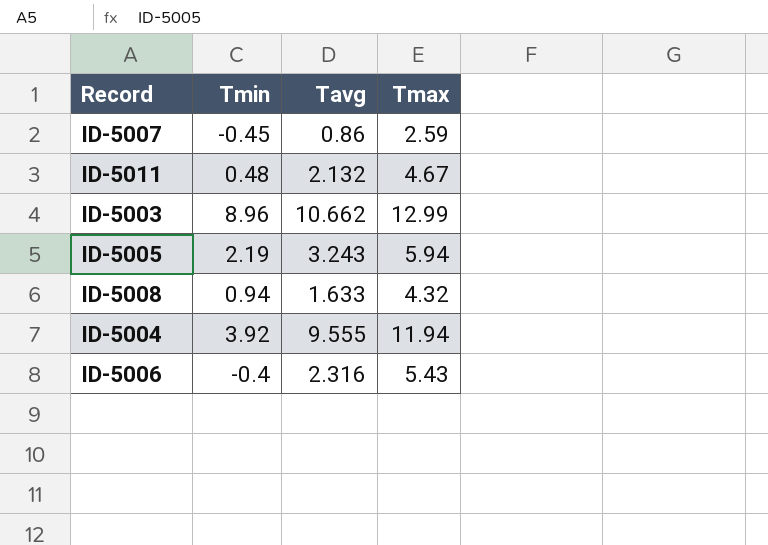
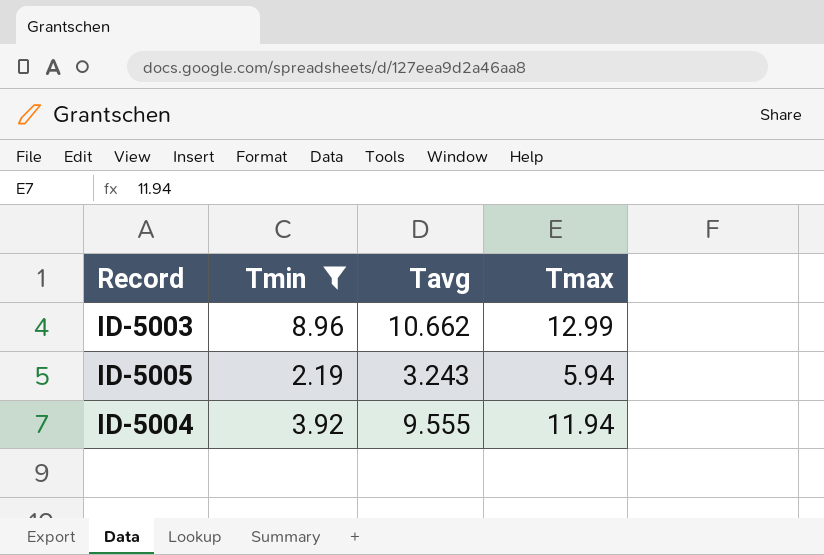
filter: none -> Tmin >= 2.19

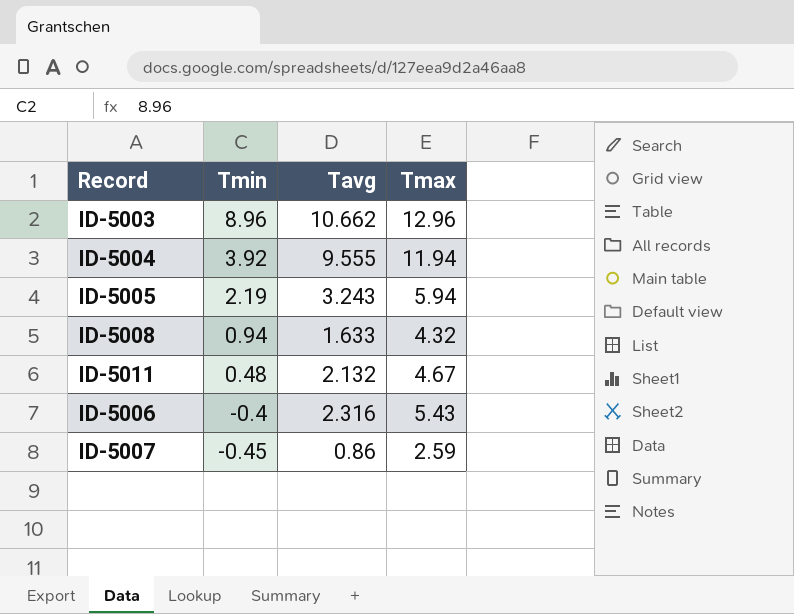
filter: Tmin >= 2.19 -> none
row order: none -> Tmin descending
ID-5003 | Tmax: 12.99 -> 12.96

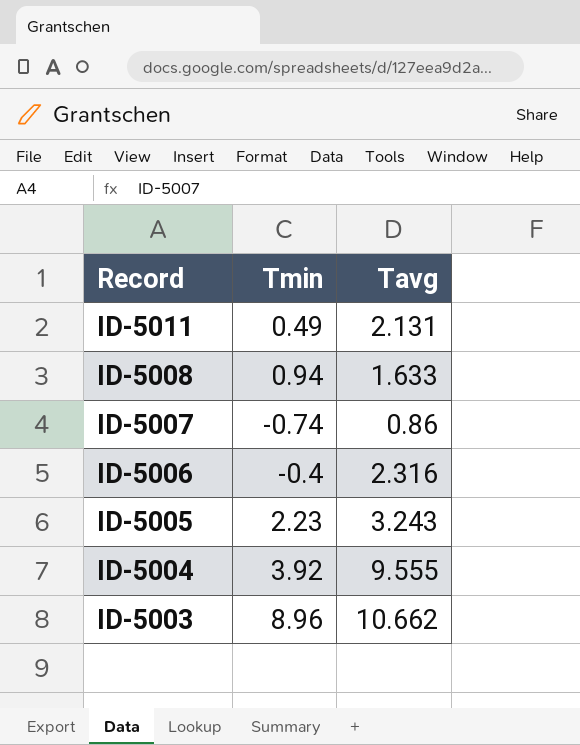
row order: Tmin descending -> Record descending
column Tmax | position: 4 -> none
ID-5011 | Tmin: 0.48 -> 0.49
ID-5011 | Tavg: 2.132 -> 2.131
ID-5007 | Tmin: -0.45 -> -0.74
ID-5005 | Tmin: 2.19 -> 2.23

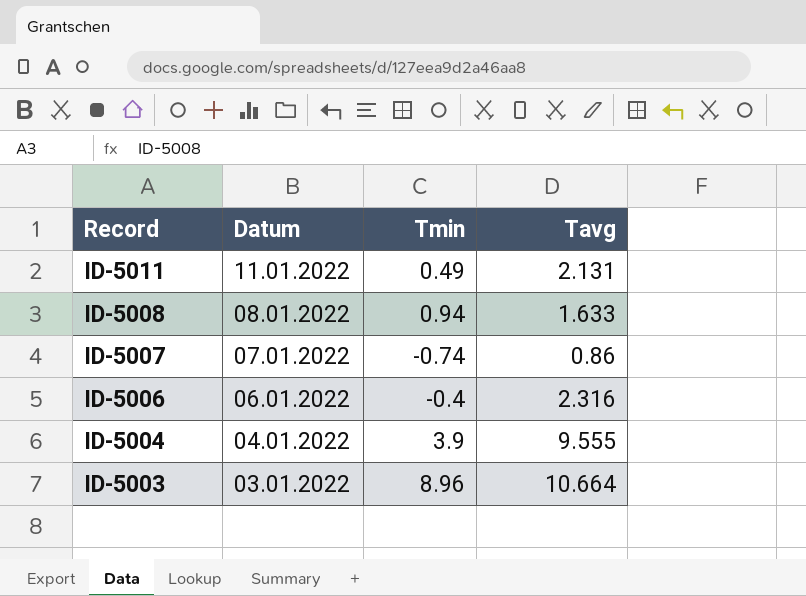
column Datum | position: none -> 2
row ID-5005: 2.23 | 3.243 -> none
ID-5004 | Tmin: 3.92 -> 3.9
ID-5003 | Tavg: 10.662 -> 10.664

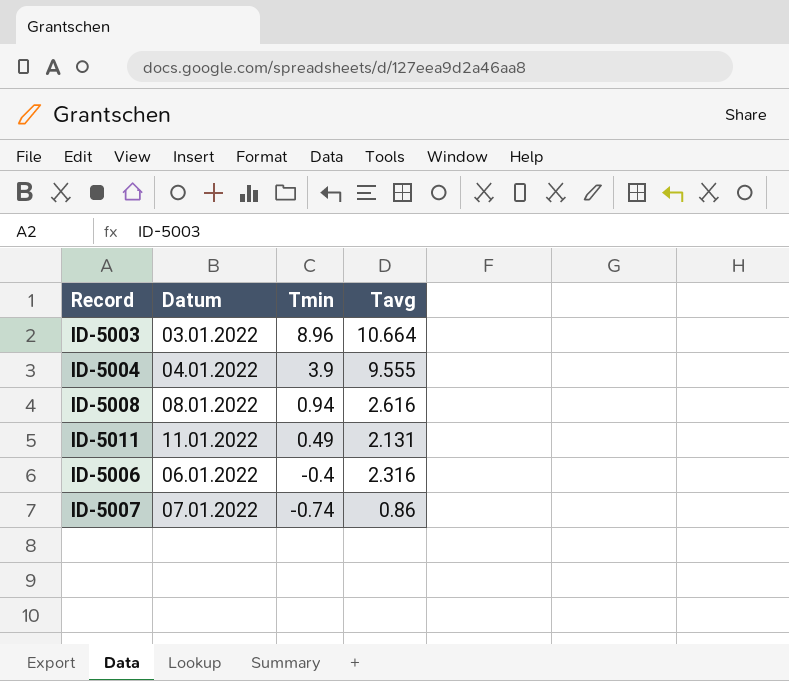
row order: Record descending -> Tmin descending
ID-5008 | Tavg: 1.633 -> 2.616

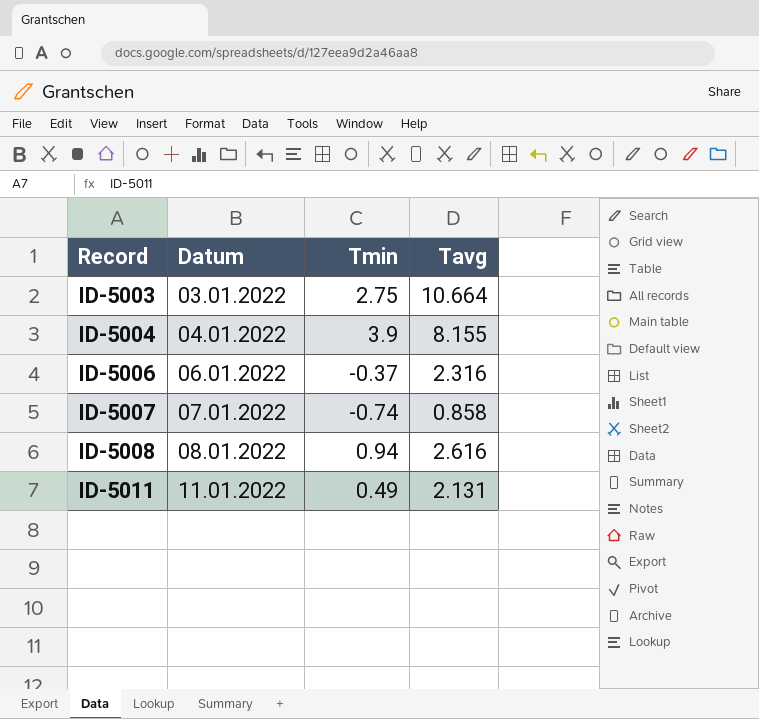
row order: Tmin descending -> Record ascending
ID-5003 | Tmin: 8.96 -> 2.75
ID-5004 | Tavg: 9.555 -> 8.155
ID-5006 | Tmin: -0.4 -> -0.37
ID-5007 | Tavg: 0.86 -> 0.858

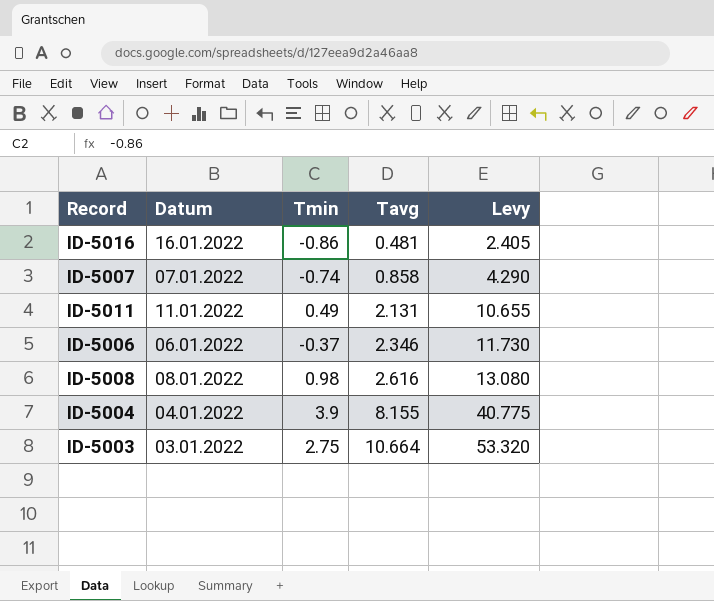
row order: Record ascending -> Tavg ascending
column Levy | formula: none -> [Tavg] * 5
row ID-5016: none -> 16.01.2022 | -0.86 | 0.481 | 2.405
ID-5006 | Tavg: 2.316 -> 2.346
ID-5008 | Tmin: 0.94 -> 0.98

